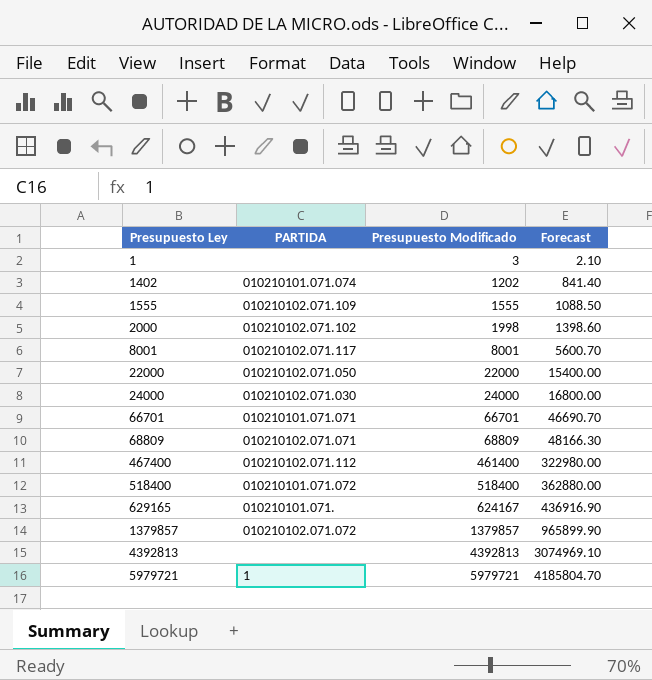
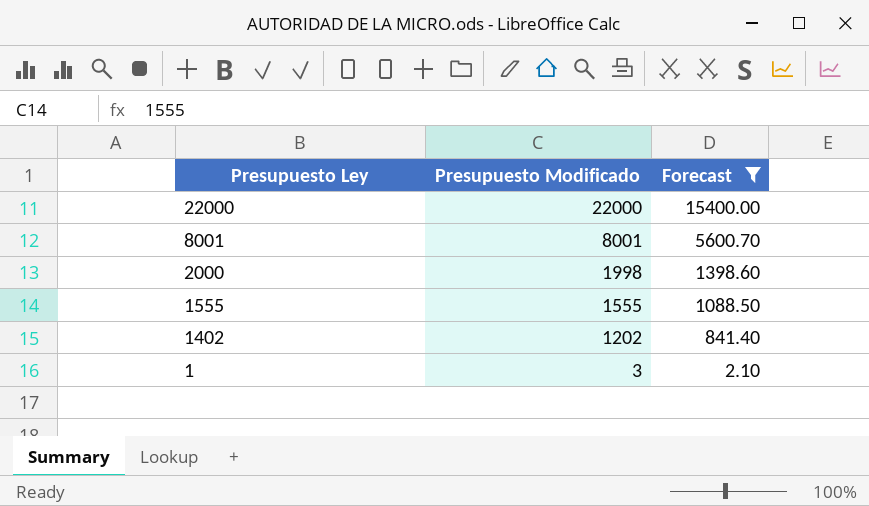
filter: none -> Forecast <= 15400.00
row order: Presupuesto Ley ascending -> Presupuesto Ley descending
column PARTIDA | position: 2 -> none

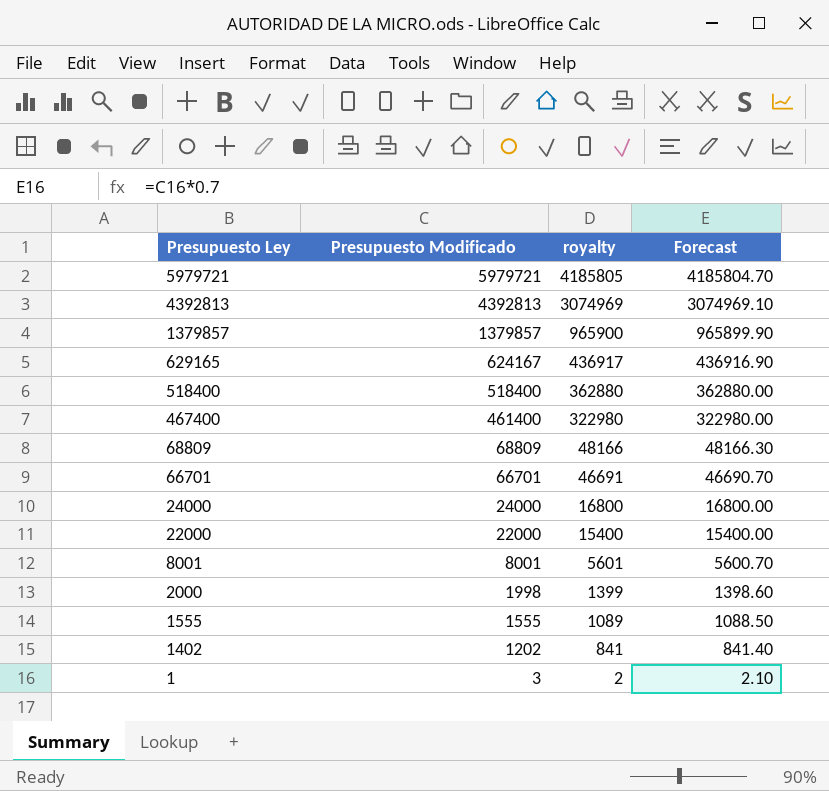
filter: Forecast <= 15400.00 -> none
column royalty | formula: none -> [Presupuesto Modificado] * 0.7

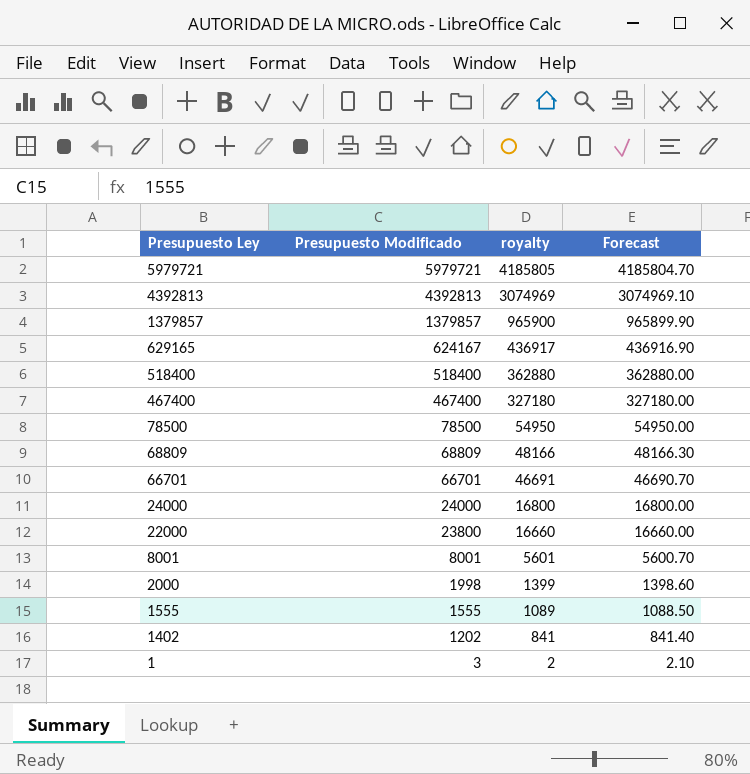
467400 | Presupuesto Modificado: 461400 -> 467400
467400 | royalty: 322980 -> 327180
467400 | Forecast: 322980.00 -> 327180.00
row 78500: none -> 78500 | 54950 | 54950.00
22000 | Presupuesto Modificado: 22000 -> 23800
22000 | royalty: 15400 -> 16660
22000 | Forecast: 15400.00 -> 16660.00

